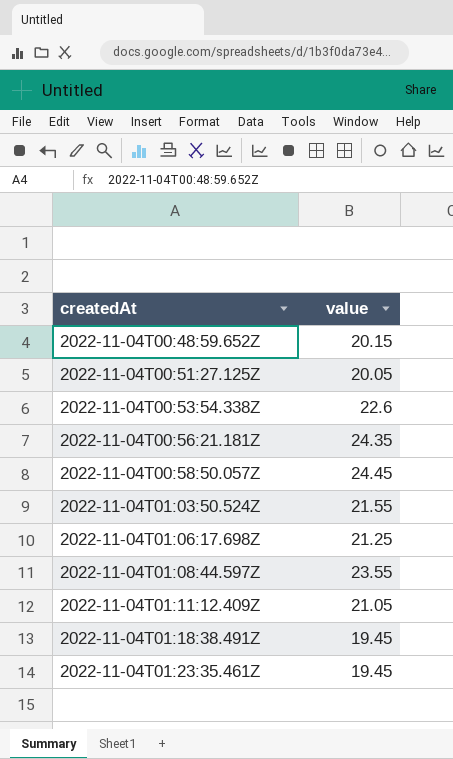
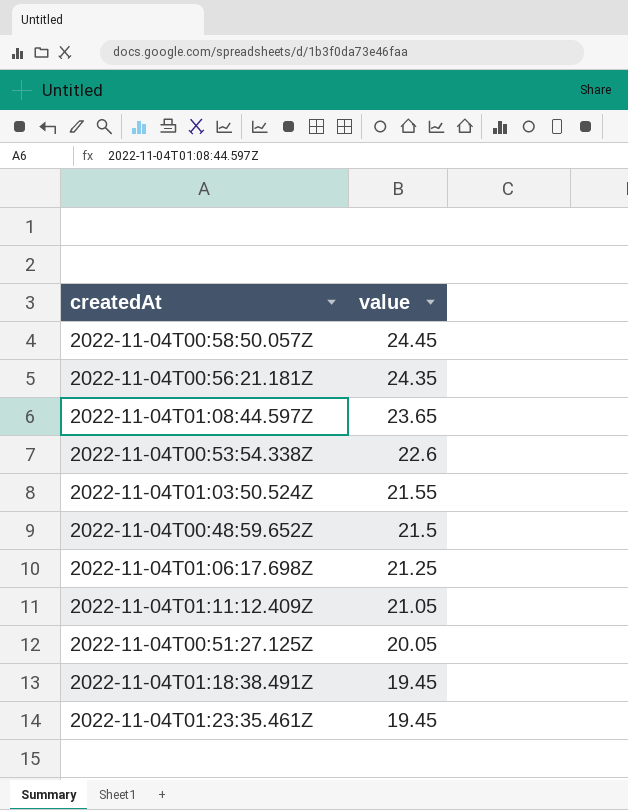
row order: createdAt ascending -> value descending
2022-11-04T01:08:44.597Z | value: 23.55 -> 23.65
2022-11-04T00:48:59.652Z | value: 20.15 -> 21.5

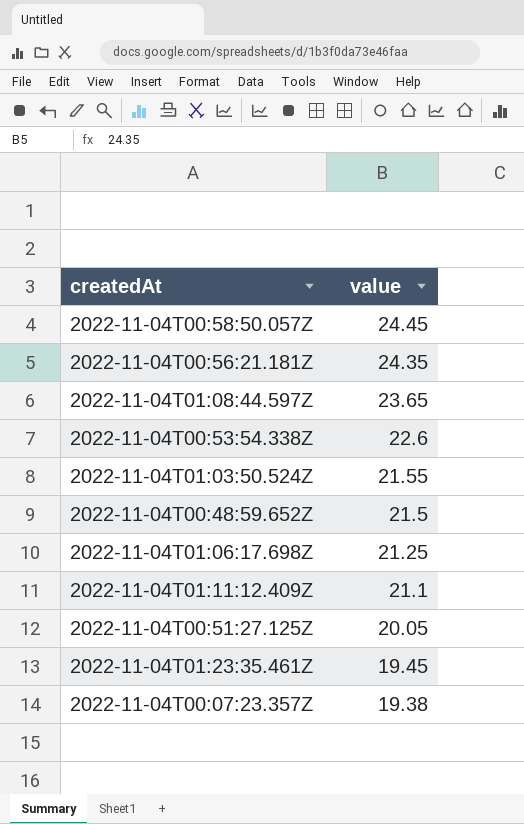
row 2022-11-04T01:18:38.491Z: 19.45 -> none
2022-11-04T01:11:12.409Z | value: 21.05 -> 21.1
row 2022-11-04T00:07:23.357Z: none -> 19.38

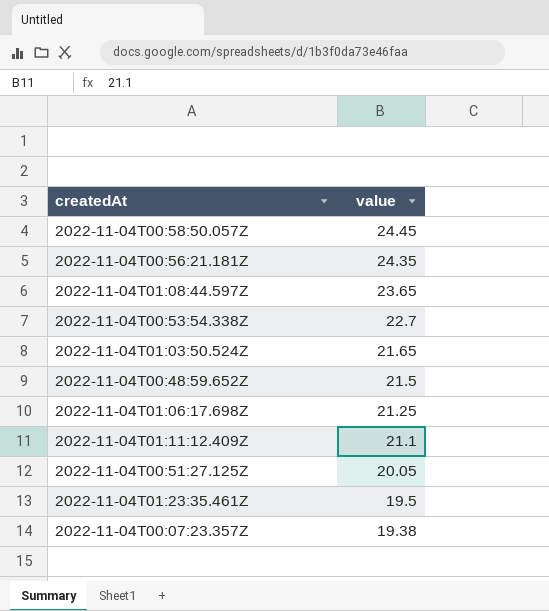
2022-11-04T00:53:54.338Z | value: 22.6 -> 22.7
2022-11-04T01:03:50.524Z | value: 21.55 -> 21.65
2022-11-04T01:23:35.461Z | value: 19.45 -> 19.5

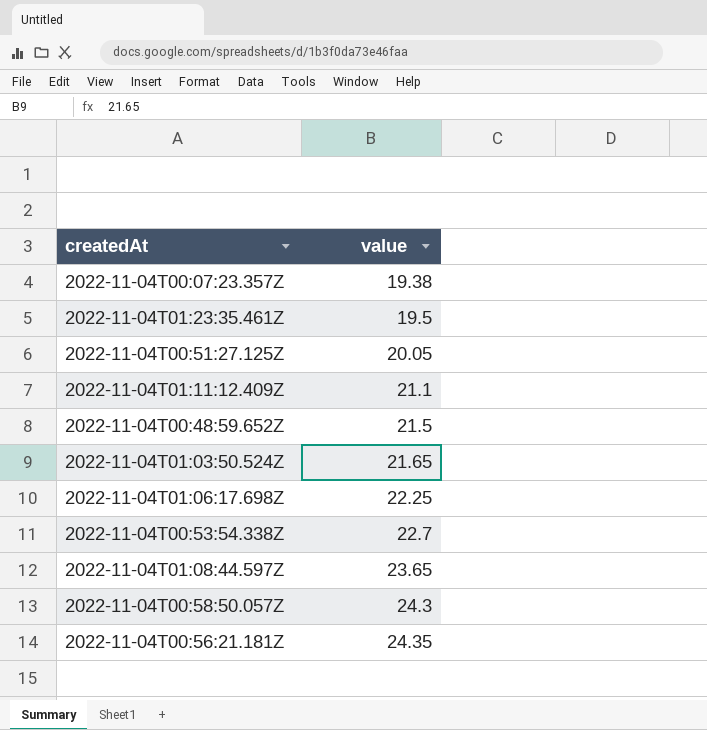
row order: value descending -> value ascending
2022-11-04T01:06:17.698Z | value: 21.25 -> 22.25
2022-11-04T00:58:50.057Z | value: 24.45 -> 24.3

